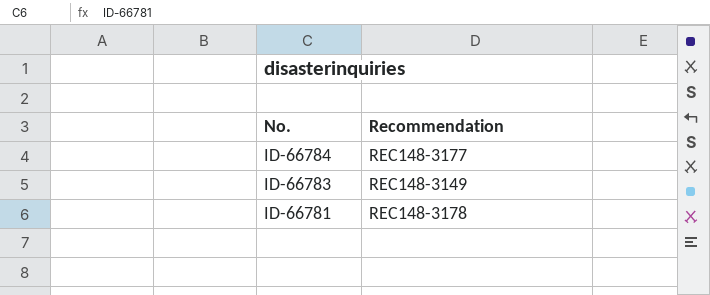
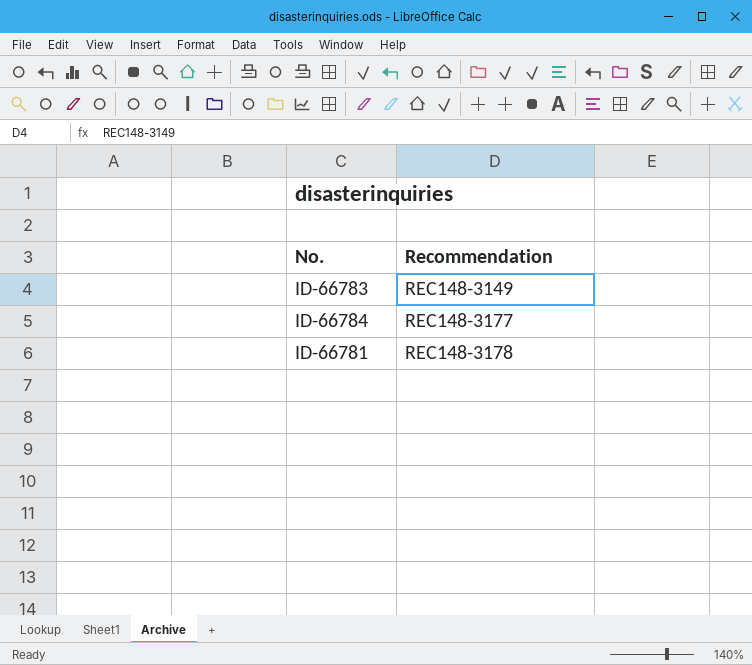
row order: No. descending -> Recommendation ascending

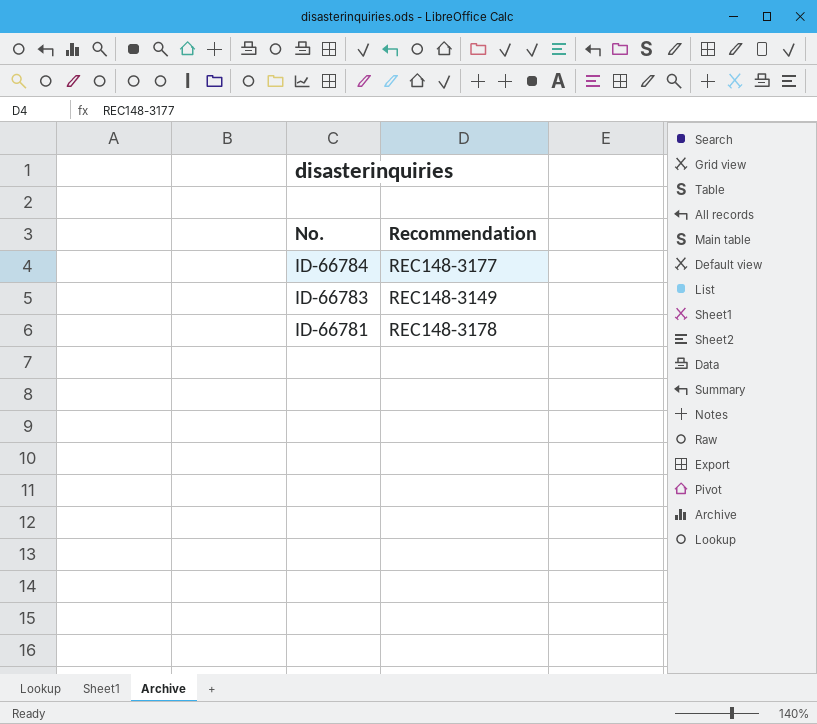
row order: Recommendation ascending -> No. descending

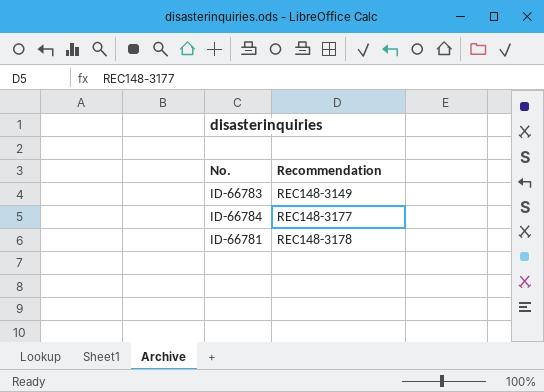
row order: No. descending -> Recommendation ascending

